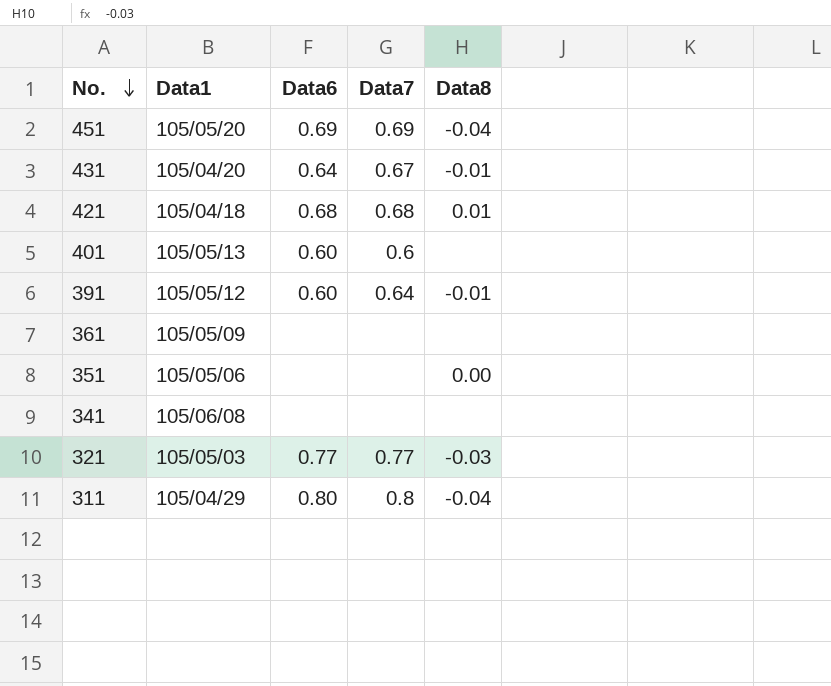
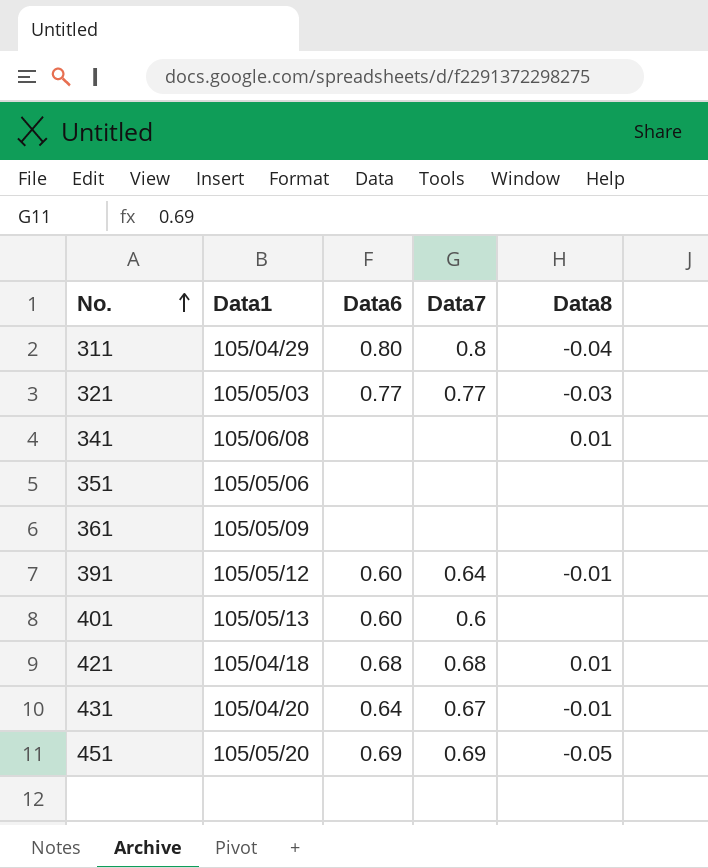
row order: No. descending -> No. ascending
341 | Data8: none -> 0.01
351 | Data8: 0.00 -> none
451 | Data8: -0.04 -> -0.05

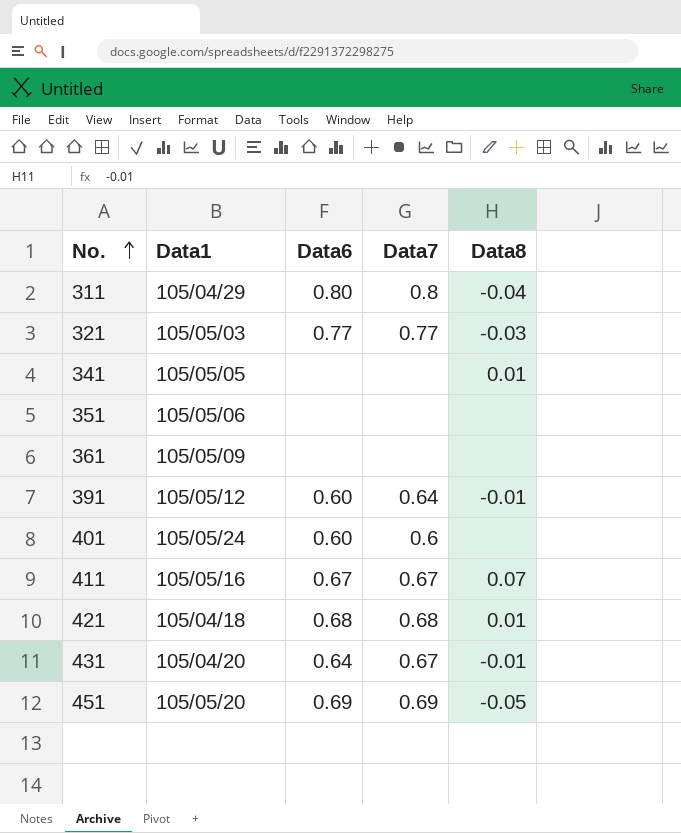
341 | Data1: 105/06/08 -> 105/05/05
401 | Data1: 105/05/13 -> 105/05/24
row 411: none -> 105/05/16 | 0.67 | 0.67 | 0.07

